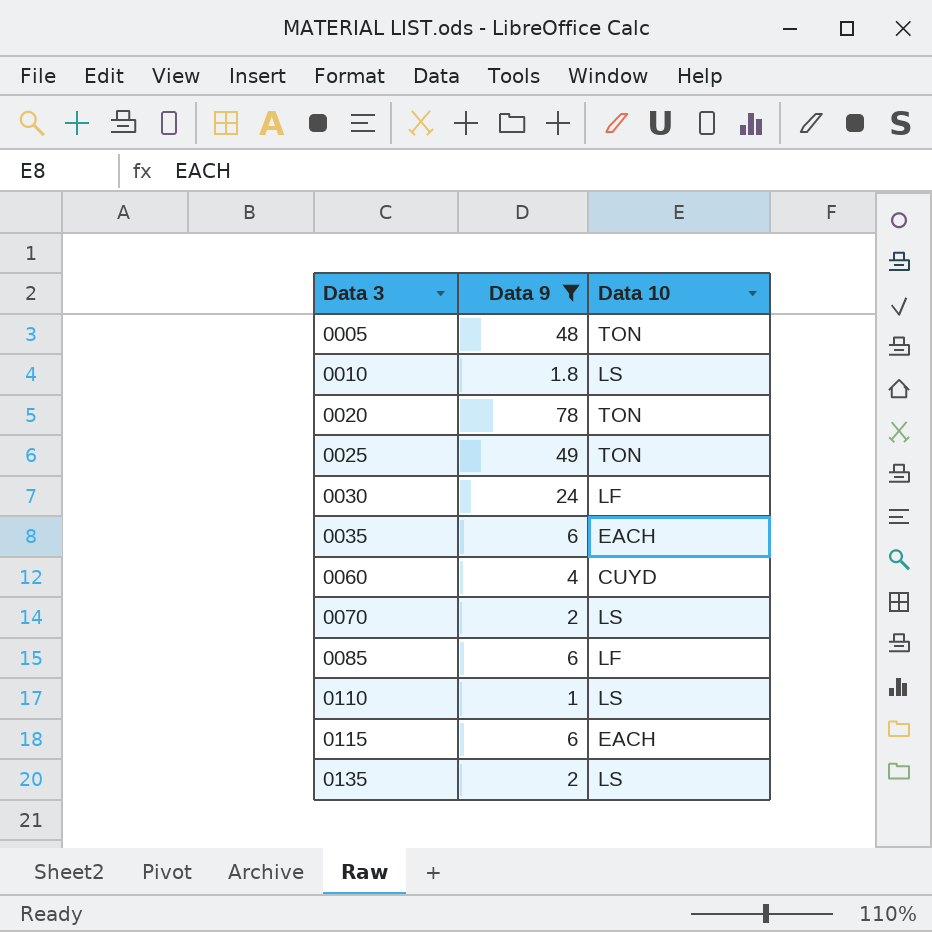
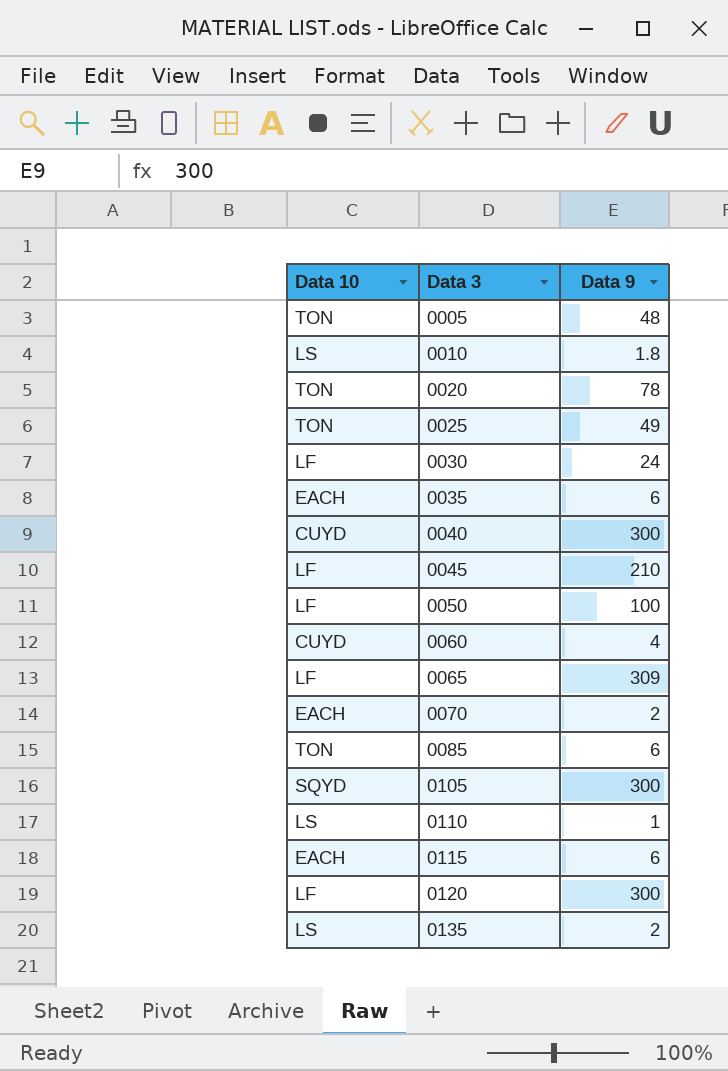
filter: Data 9 <= 78 -> none
column Data 10 | position: 3 -> 1
0070 | Data 10: LS -> EACH
0085 | Data 10: LF -> TON

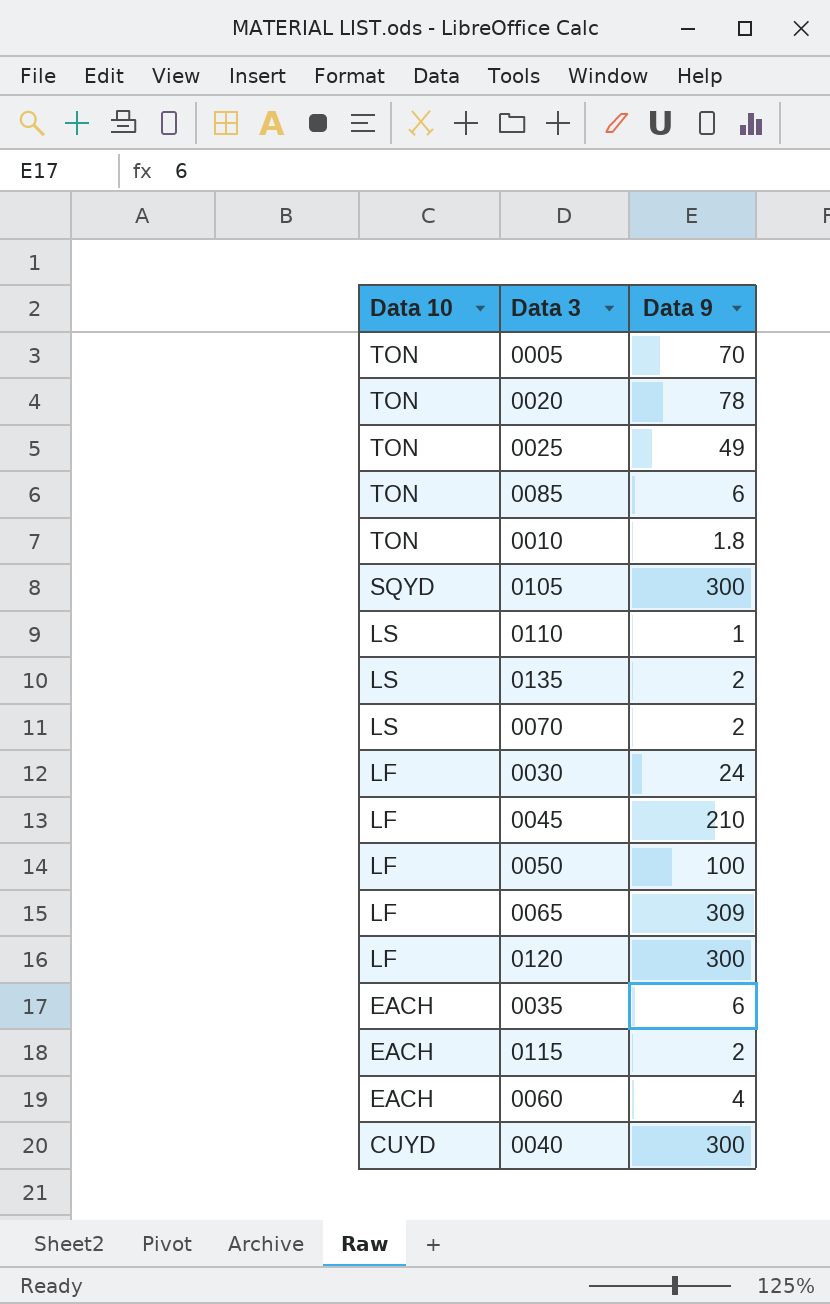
row order: Data 3 ascending -> Data 10 descending
0005 | Data 9: 48 -> 70
0010 | Data 10: LS -> TON
0070 | Data 10: EACH -> LS
0115 | Data 9: 6 -> 2
0060 | Data 10: CUYD -> EACH

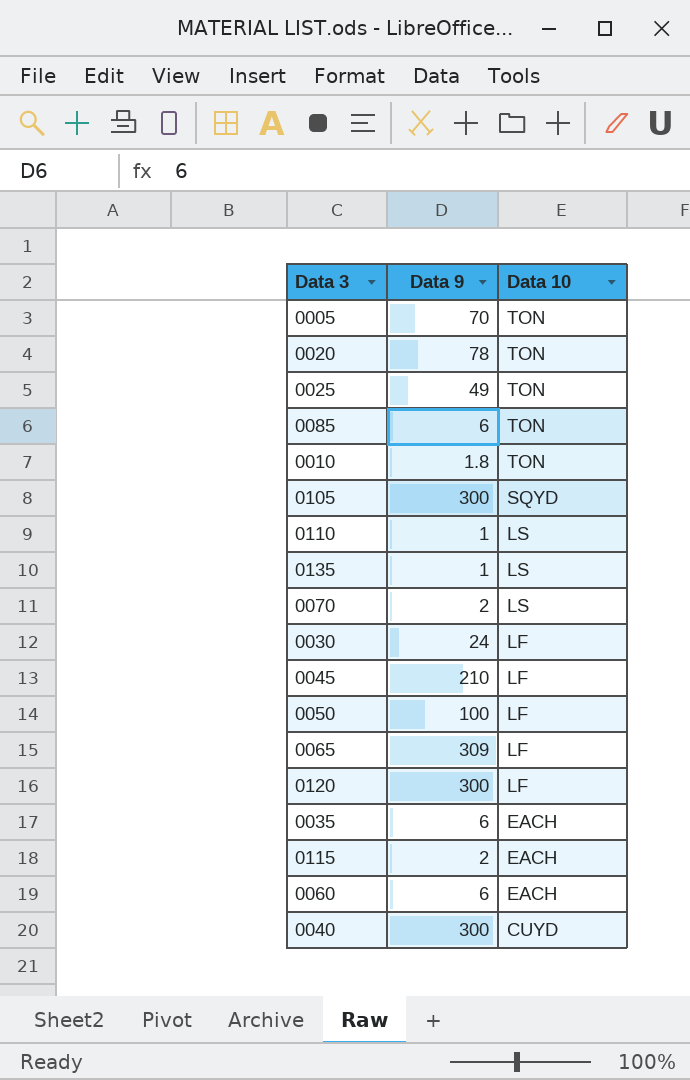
column Data 10 | position: 1 -> 3
0135 | Data 9: 2 -> 1
0060 | Data 9: 4 -> 6

